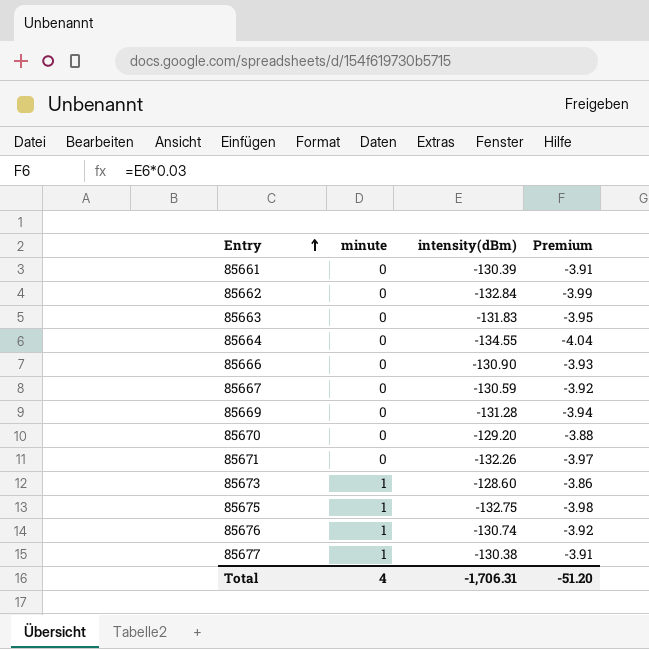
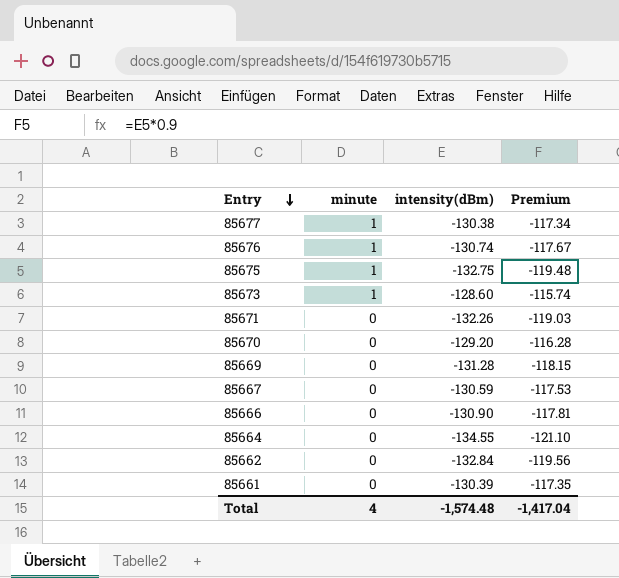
row order: Entry ascending -> Entry descending
column Premium | formula: [intensity(dBm)] * 0.03 -> [intensity(dBm)] * 0.9
row 85663: 0 | -131.83 | -3.95 -> none
Total | intensity(dBm): -1,706.31 -> -1,574.48
Total | Premium: -51.20 -> -1,417.04

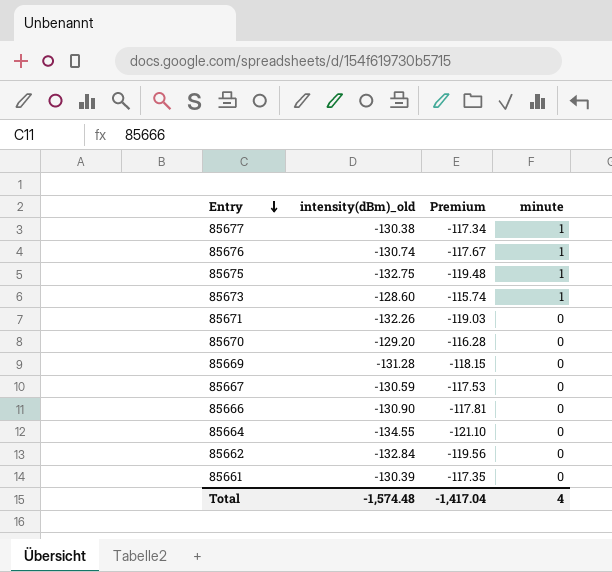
column name: intensity(dBm) -> intensity(dBm)_old
column minute | position: 2 -> 4

